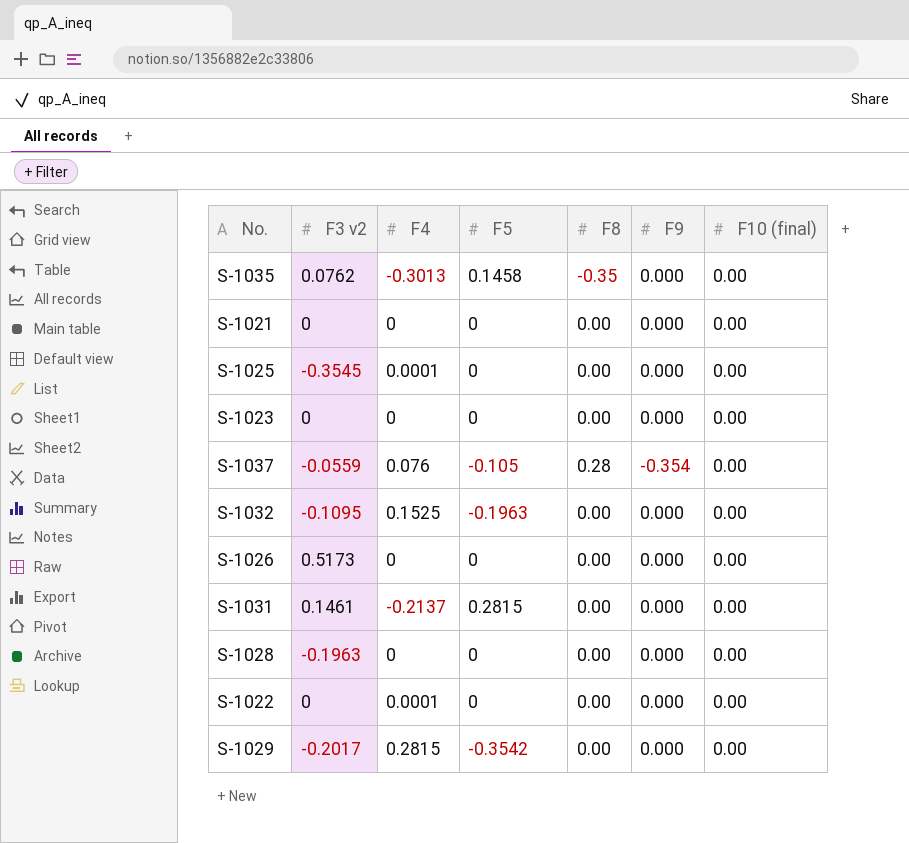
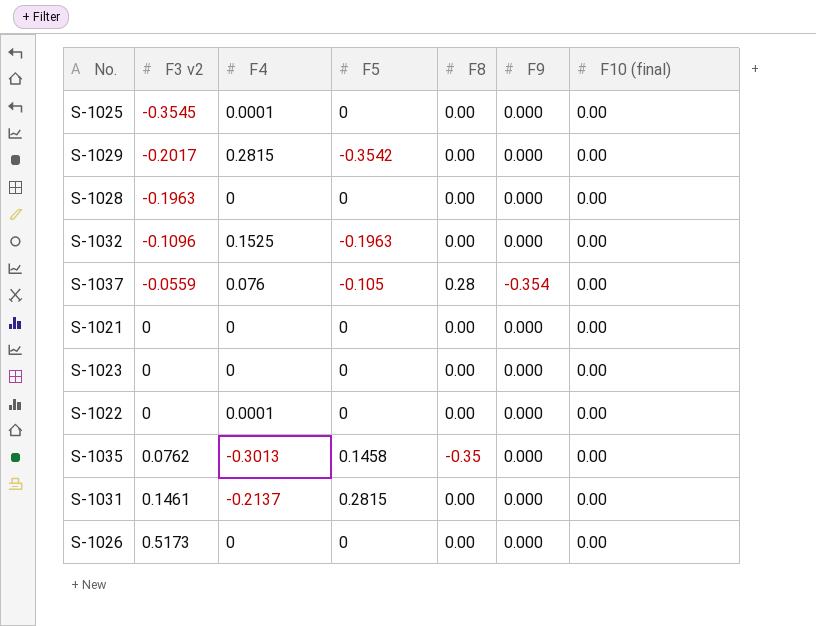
row order: none -> F3 v2 ascending
S-1032 | F3 v2: -0.1095 -> -0.1096

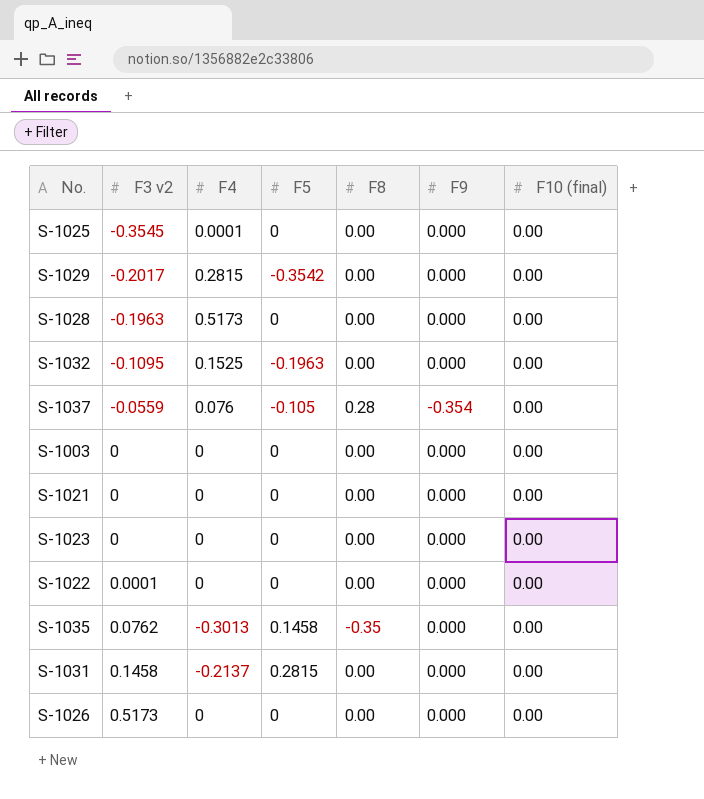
S-1028 | F4: 0 -> 0.5173
S-1032 | F3 v2: -0.1096 -> -0.1095
row S-1003: none -> 0 | 0 | 0 | 0.00 | 0.000 | 0.00
S-1022 | F3 v2: 0 -> 0.0001
S-1022 | F4: 0.0001 -> 0
S-1031 | F3 v2: 0.1461 -> 0.1458

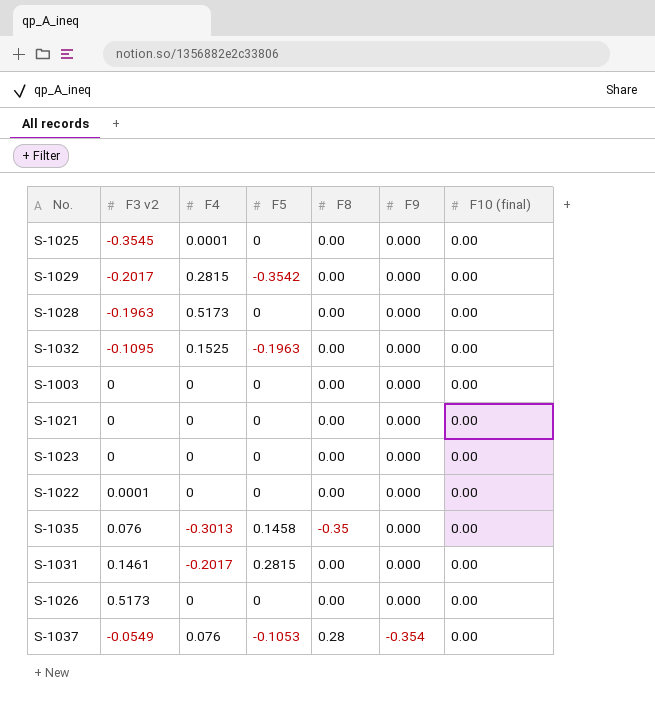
row order: F3 v2 ascending -> F9 descending
S-1035 | F3 v2: 0.0762 -> 0.076
S-1031 | F3 v2: 0.1458 -> 0.1461
S-1031 | F4: -0.2137 -> -0.2017
S-1037 | F3 v2: -0.0559 -> -0.0549
S-1037 | F5: -0.105 -> -0.1053

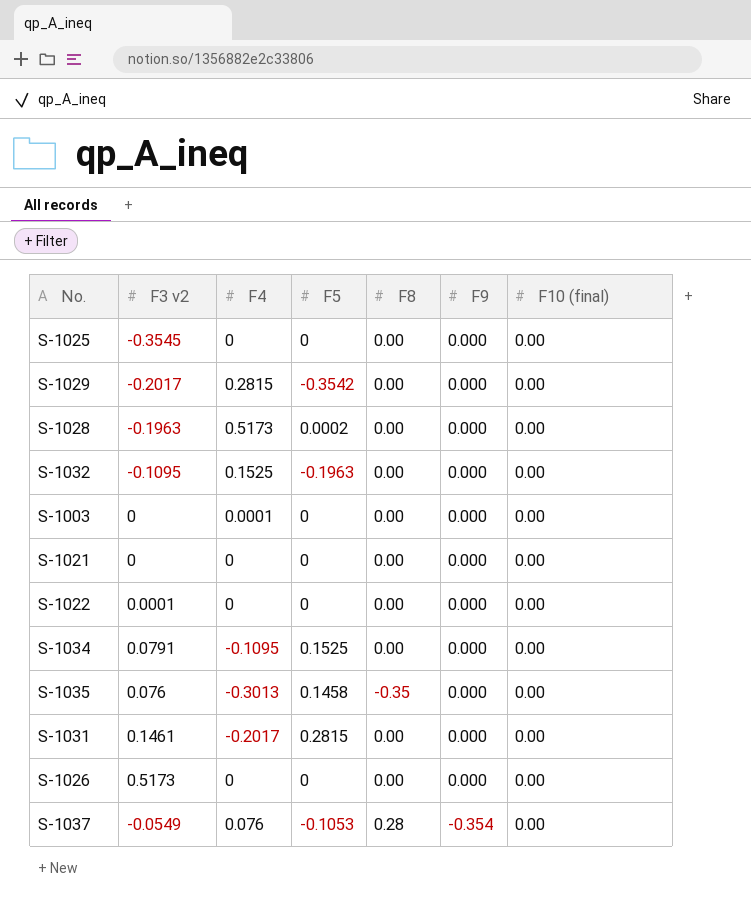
row S-1023: 0 | 0 | 0 | 0.00 | 0.000 | 0.00 -> none
S-1025 | F4: 0.0001 -> 0
S-1028 | F5: 0 -> 0.0002
S-1003 | F4: 0 -> 0.0001
row S-1034: none -> 0.0791 | -0.1095 | 0.1525 | 0.00 | 0.000 | 0.00

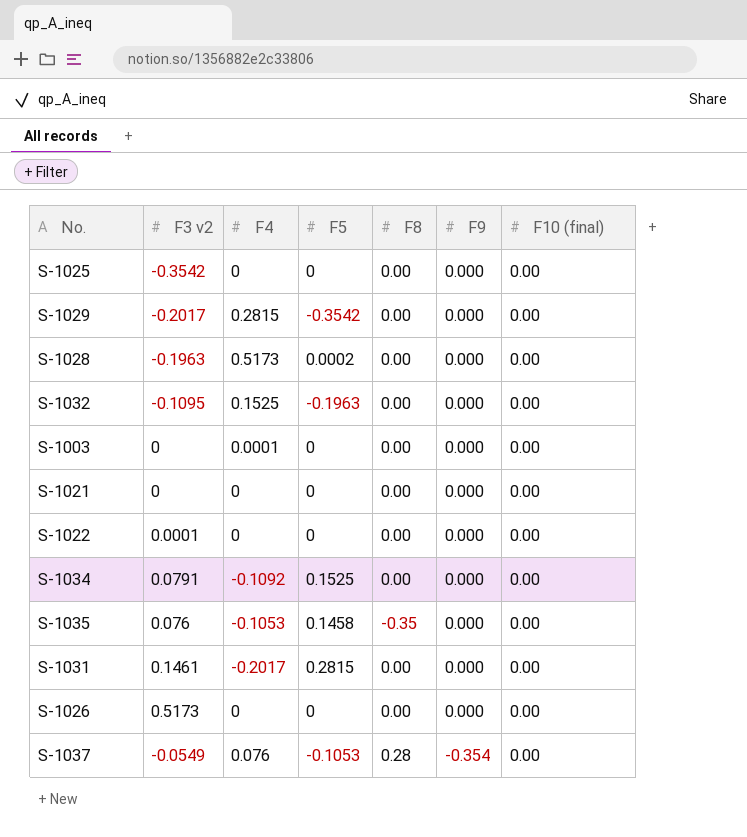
S-1025 | F3 v2: -0.3545 -> -0.3542
S-1034 | F4: -0.1095 -> -0.1092
S-1035 | F4: -0.3013 -> -0.1053

